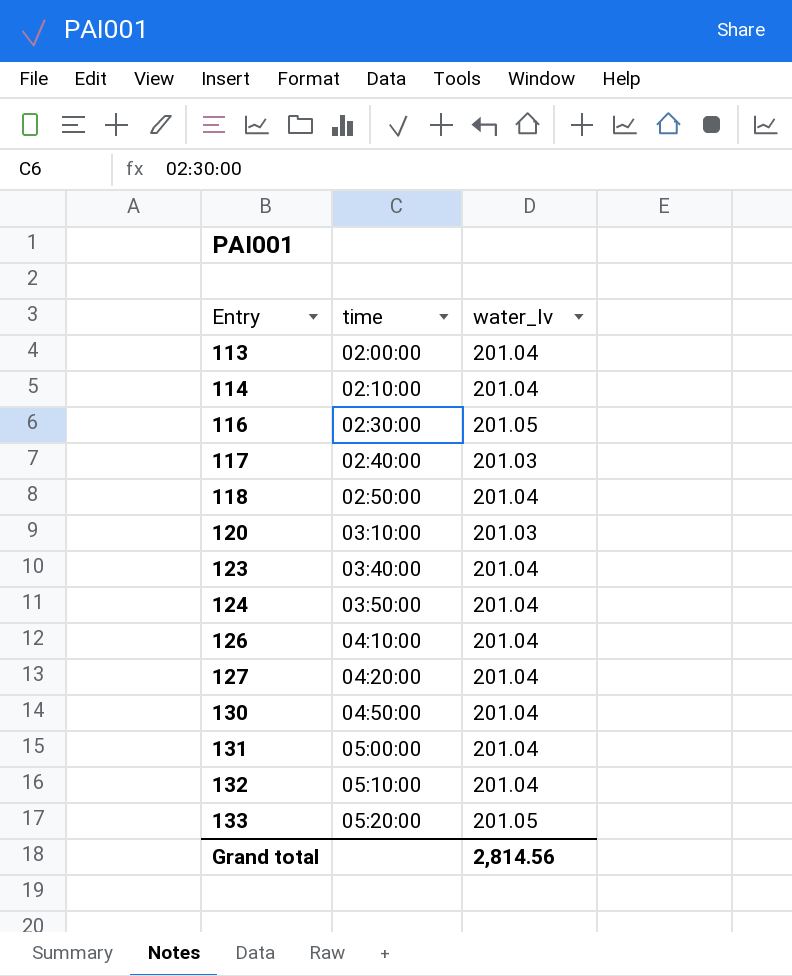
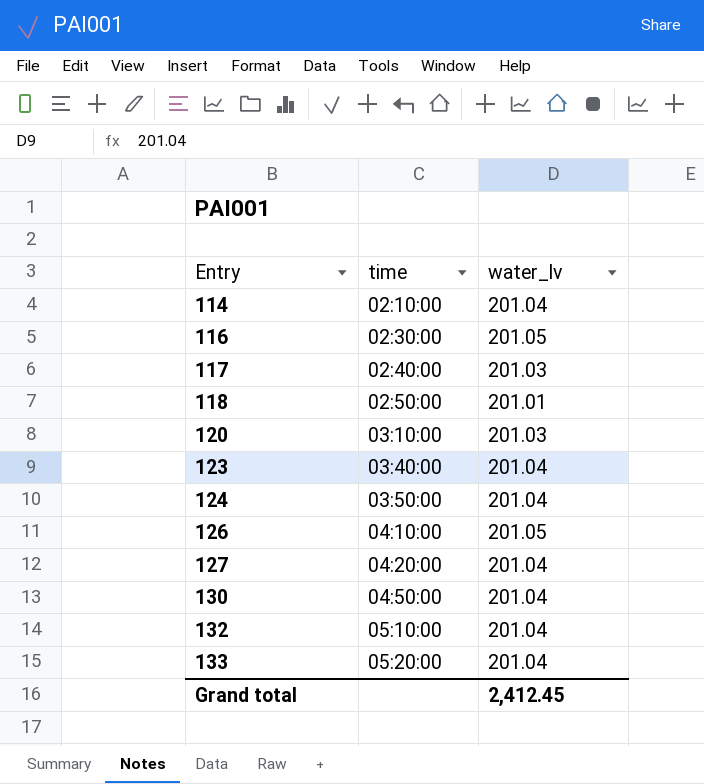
row 113: 02:00:00 | 201.04 -> none
row 131: 05:00:00 | 201.04 -> none
118 | water_lv: 201.04 -> 201.01
126 | water_lv: 201.04 -> 201.05
133 | water_lv: 201.05 -> 201.04
Grand total | water_lv: 2,814.56 -> 2,412.45

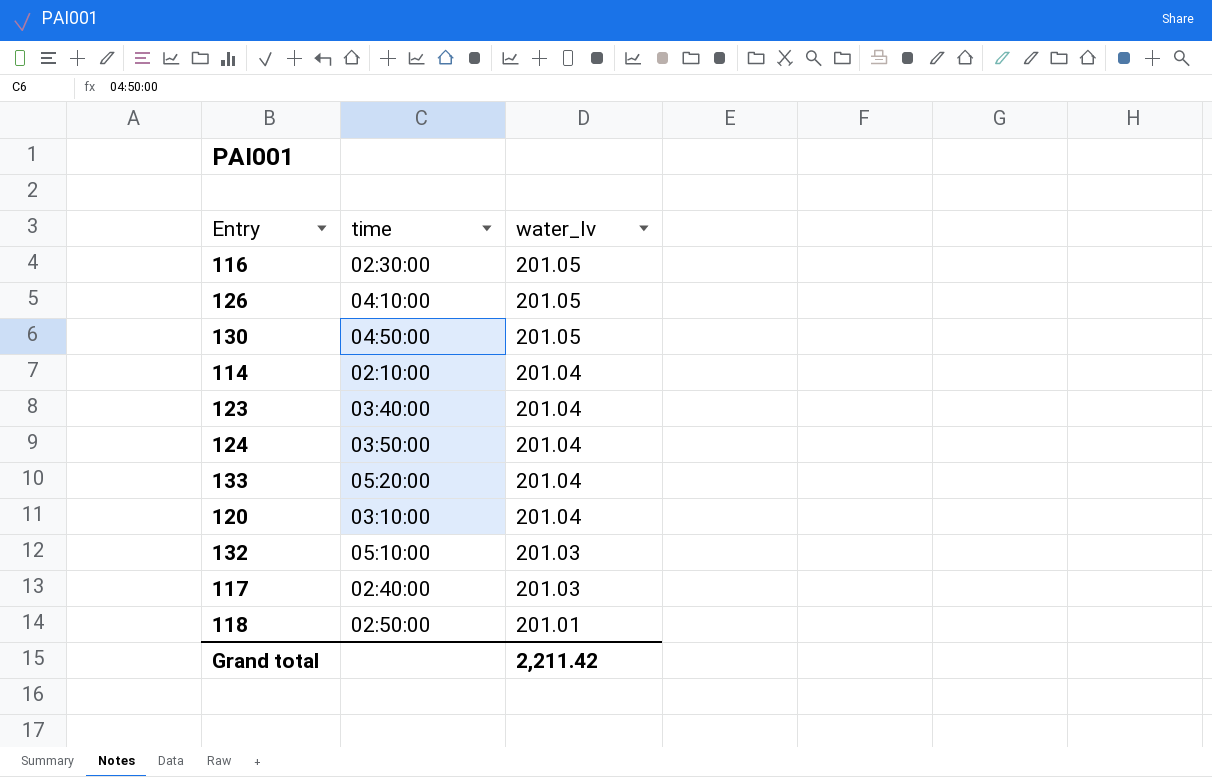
row order: Entry ascending -> water_lv descending
row 127: 04:20:00 | 201.04 -> none
130 | water_lv: 201.04 -> 201.05
120 | water_lv: 201.03 -> 201.04
132 | water_lv: 201.04 -> 201.03
Grand total | water_lv: 2,412.45 -> 2,211.42

